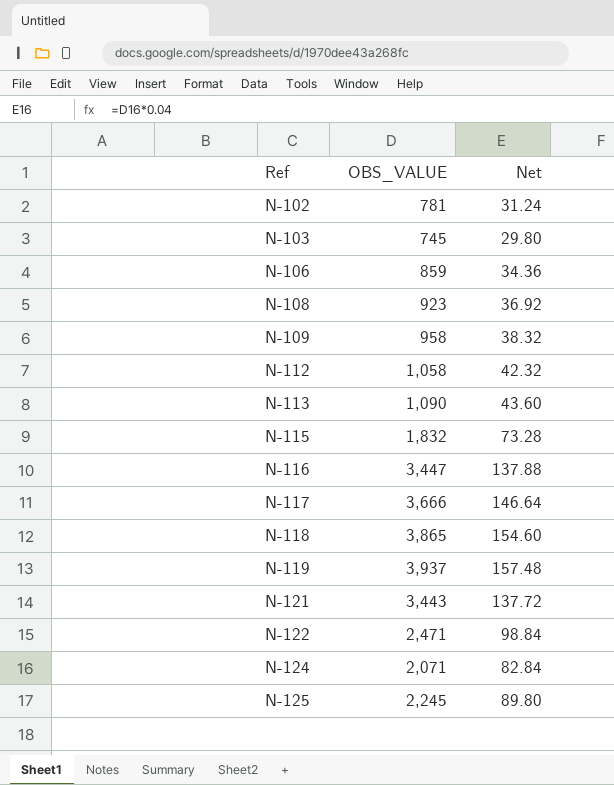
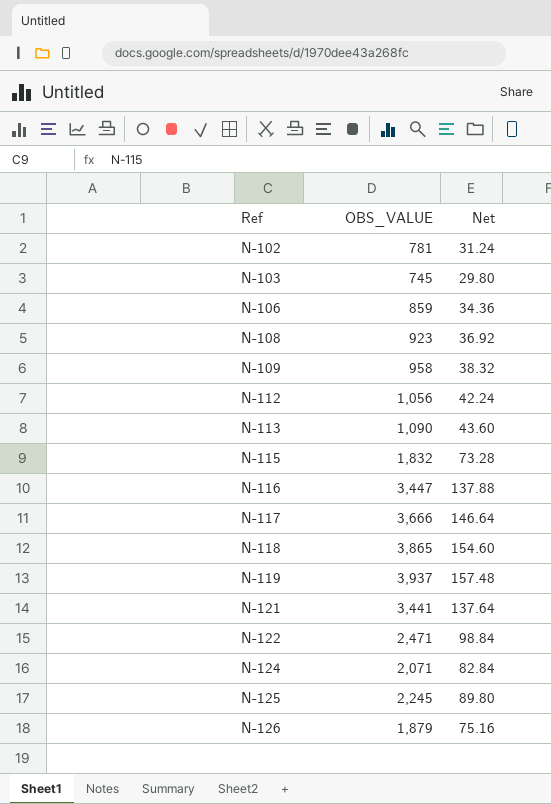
N-112 | OBS_VALUE: 1,058 -> 1,056
N-112 | Net: 42.32 -> 42.24
N-121 | OBS_VALUE: 3,443 -> 3,441
N-121 | Net: 137.72 -> 137.64
row N-126: none -> 1,879 | 75.16

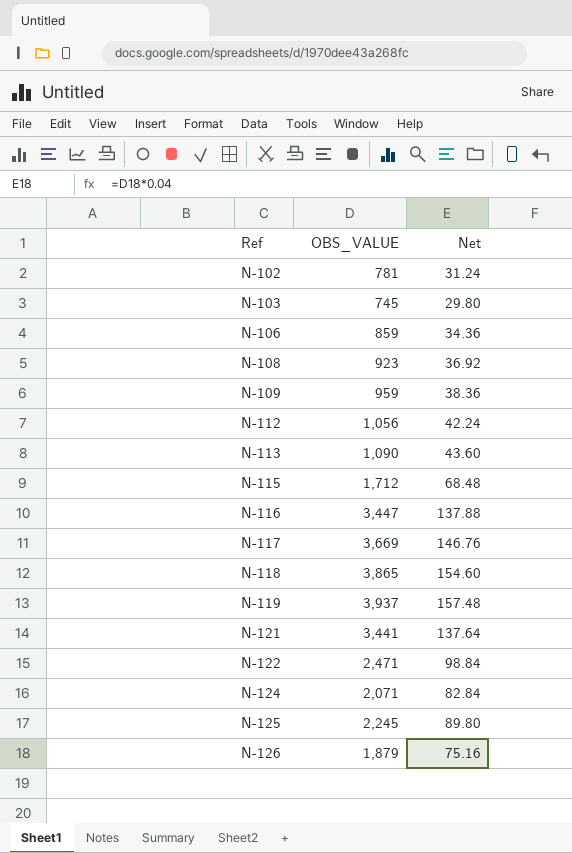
N-109 | OBS_VALUE: 958 -> 959
N-109 | Net: 38.32 -> 38.36
N-115 | OBS_VALUE: 1,832 -> 1,712
N-115 | Net: 73.28 -> 68.48
N-117 | OBS_VALUE: 3,666 -> 3,669
N-117 | Net: 146.64 -> 146.76

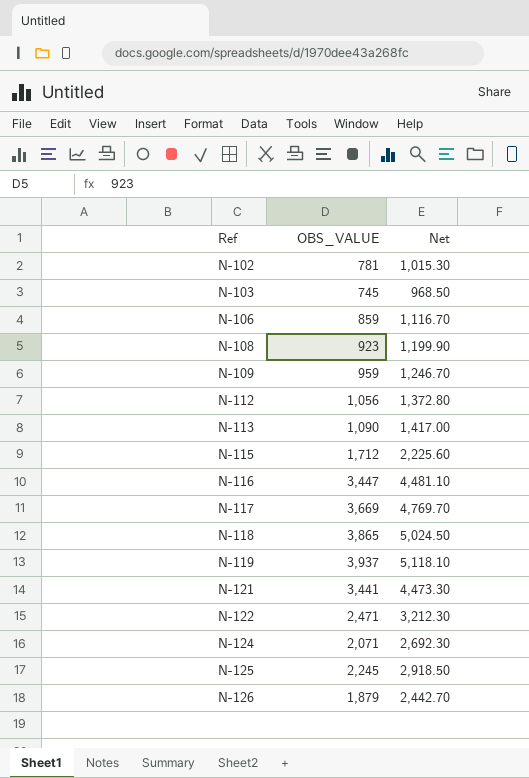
column Net | formula: [OBS_VALUE] * 0.04 -> [OBS_VALUE] * 1.3

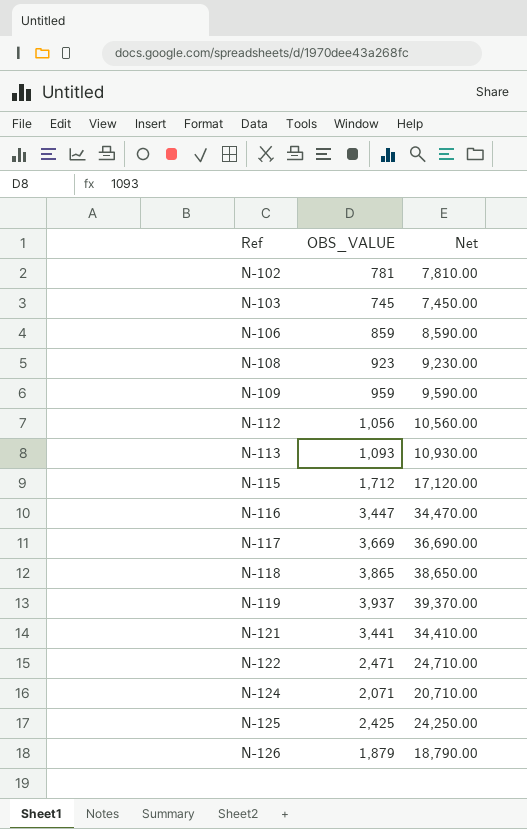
column Net | formula: [OBS_VALUE] * 1.3 -> [OBS_VALUE] * 10
N-113 | OBS_VALUE: 1,090 -> 1,093
N-125 | OBS_VALUE: 2,245 -> 2,425

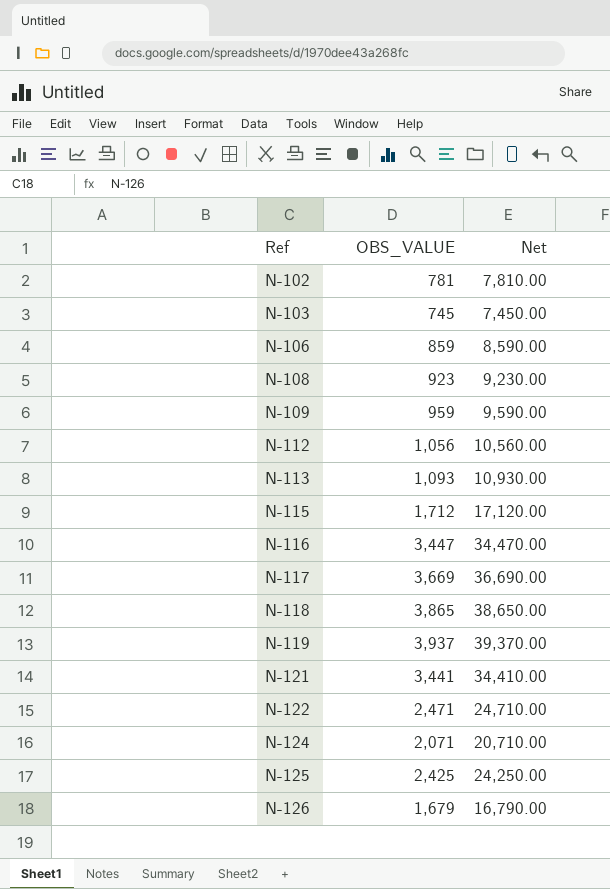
N-126 | OBS_VALUE: 1,879 -> 1,679
N-126 | Net: 18,790.00 -> 16,790.00

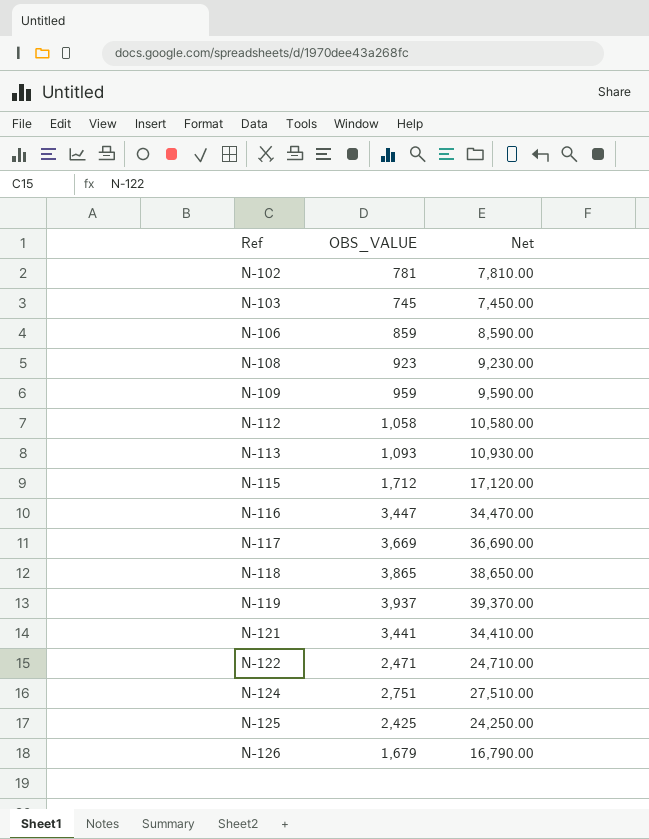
N-112 | OBS_VALUE: 1,056 -> 1,058
N-112 | Net: 10,560.00 -> 10,580.00
N-124 | OBS_VALUE: 2,071 -> 2,751
N-124 | Net: 20,710.00 -> 27,510.00

